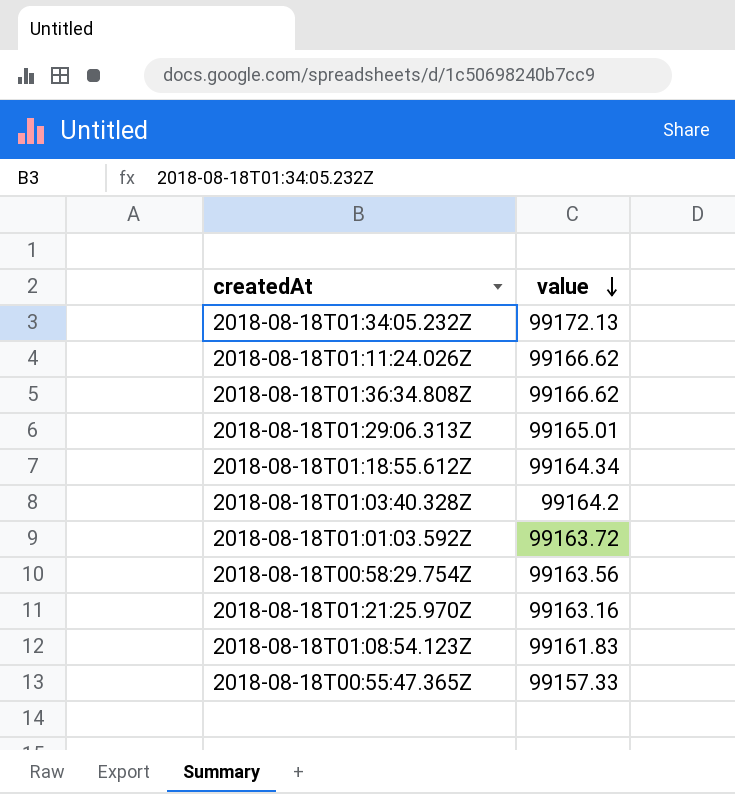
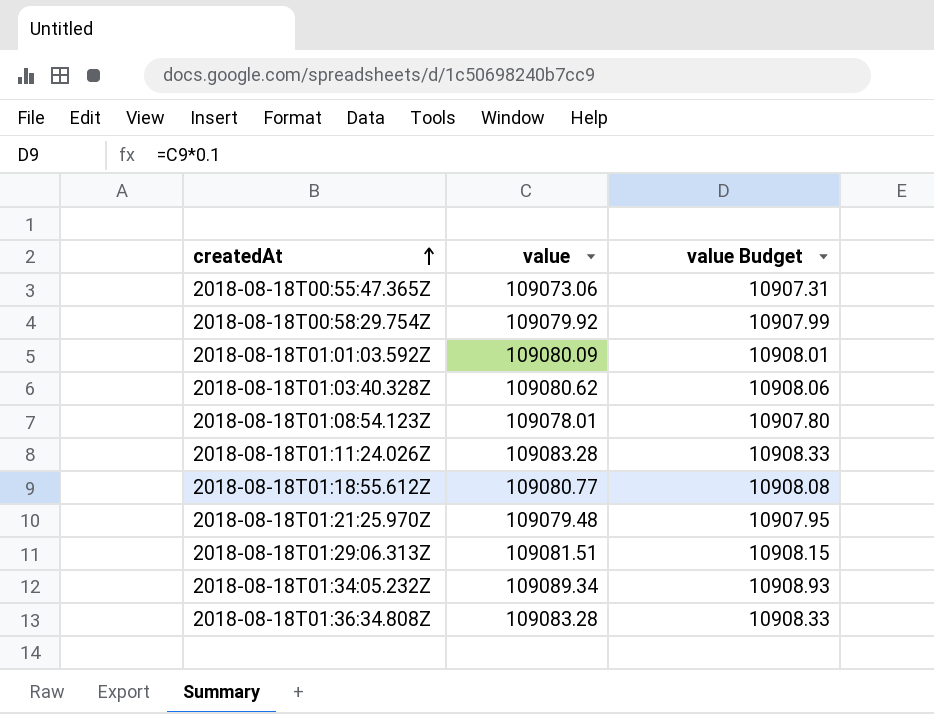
row order: value descending -> createdAt ascending
column value Budget | formula: none -> [value] * 0.1
2018-08-18T00:55:47.365Z | value: 99157.33 -> 109073.06
2018-08-18T00:58:29.754Z | value: 99163.56 -> 109079.92
2018-08-18T01:01:03.592Z | value: 99163.72 -> 109080.09
2018-08-18T01:03:40.328Z | value: 99164.2 -> 109080.62
2018-08-18T01:08:54.123Z | value: 99161.83 -> 109078.01
2018-08-18T01:11:24.026Z | value: 99166.62 -> 109083.28
2018-08-18T01:18:55.612Z | value: 99164.34 -> 109080.77
2018-08-18T01:21:25.970Z | value: 99163.16 -> 109079.48
2018-08-18T01:29:06.313Z | value: 99165.01 -> 109081.51
2018-08-18T01:34:05.232Z | value: 99172.13 -> 109089.34
2018-08-18T01:36:34.808Z | value: 99166.62 -> 109083.28

